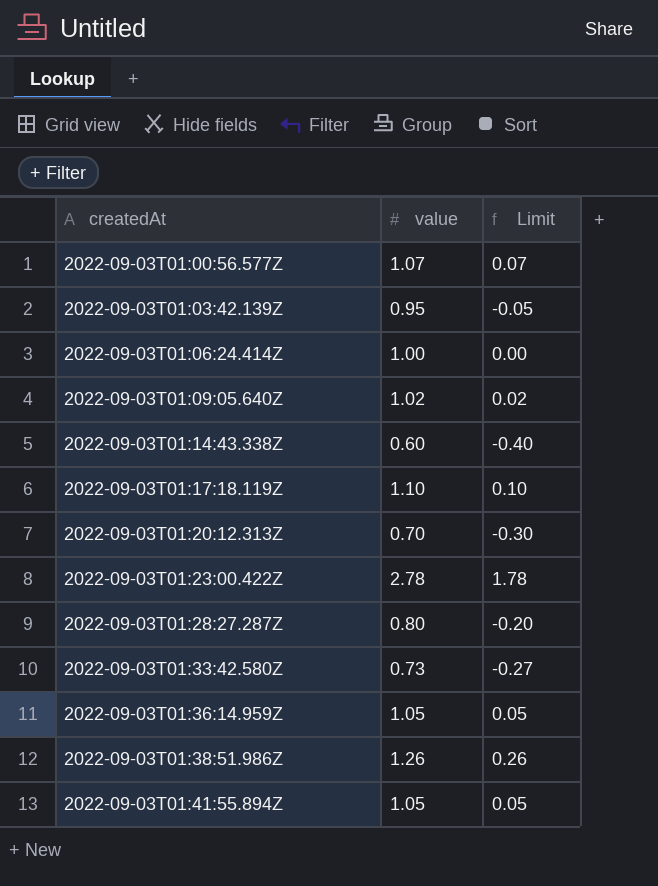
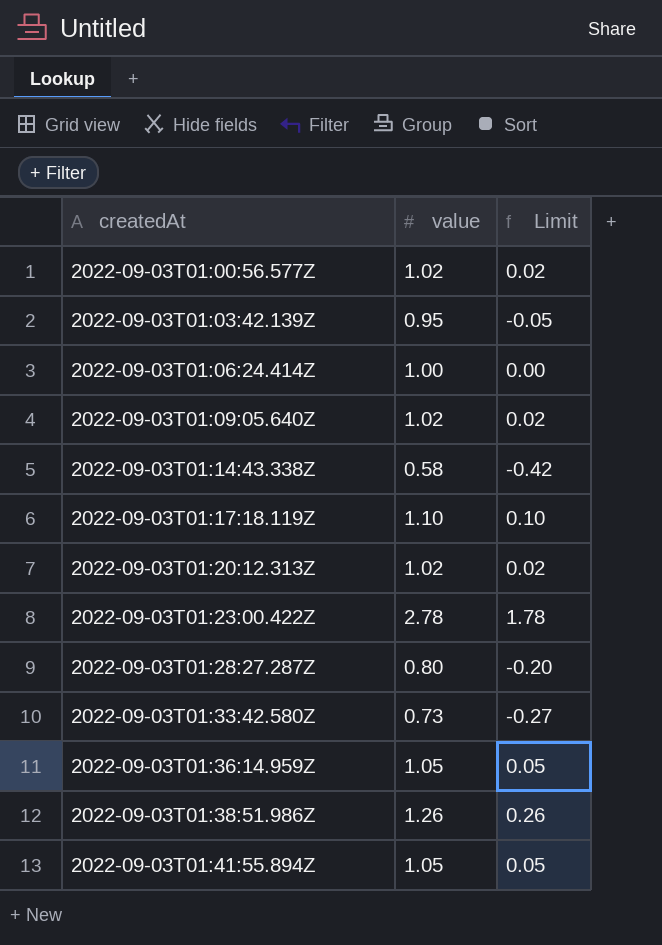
2022-09-03T01:00:56.577Z | value: 1.07 -> 1.02
2022-09-03T01:00:56.577Z | Limit: 0.07 -> 0.02
2022-09-03T01:14:43.338Z | value: 0.60 -> 0.58
2022-09-03T01:14:43.338Z | Limit: -0.40 -> -0.42
2022-09-03T01:20:12.313Z | value: 0.70 -> 1.02
2022-09-03T01:20:12.313Z | Limit: -0.30 -> 0.02

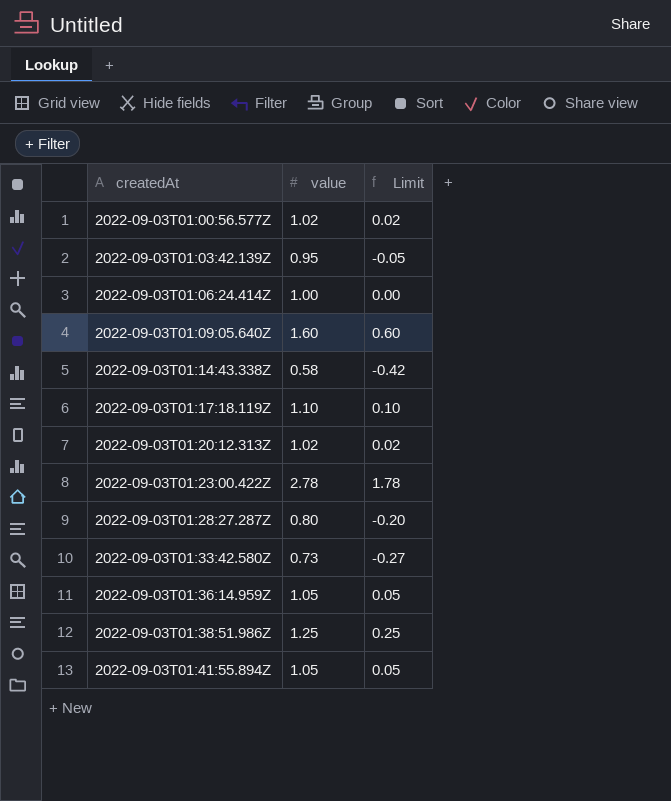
2022-09-03T01:09:05.640Z | value: 1.02 -> 1.60
2022-09-03T01:09:05.640Z | Limit: 0.02 -> 0.60
2022-09-03T01:38:51.986Z | value: 1.26 -> 1.25
2022-09-03T01:38:51.986Z | Limit: 0.26 -> 0.25

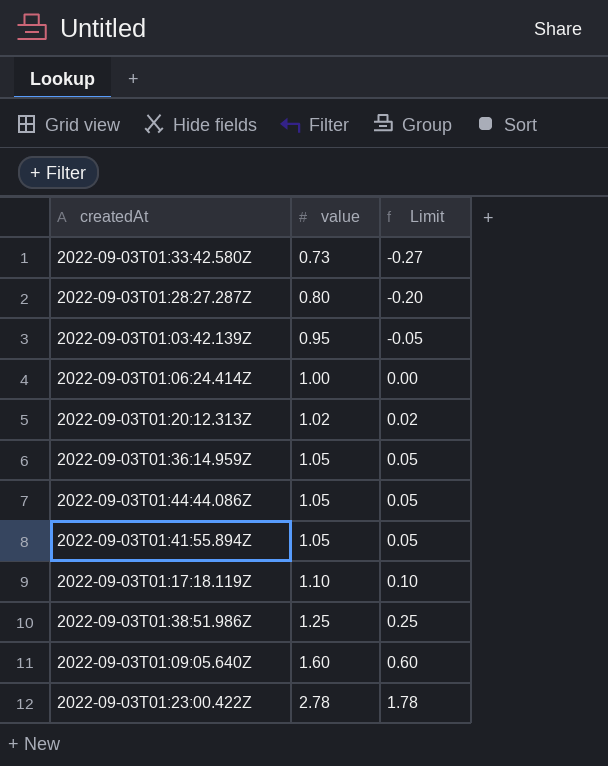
row order: createdAt ascending -> value ascending
row 2022-09-03T01:00:56.577Z: 1.02 | 0.02 -> none
row 2022-09-03T01:14:43.338Z: 0.58 | -0.42 -> none
row 2022-09-03T01:44:44.086Z: none -> 1.05 | 0.05

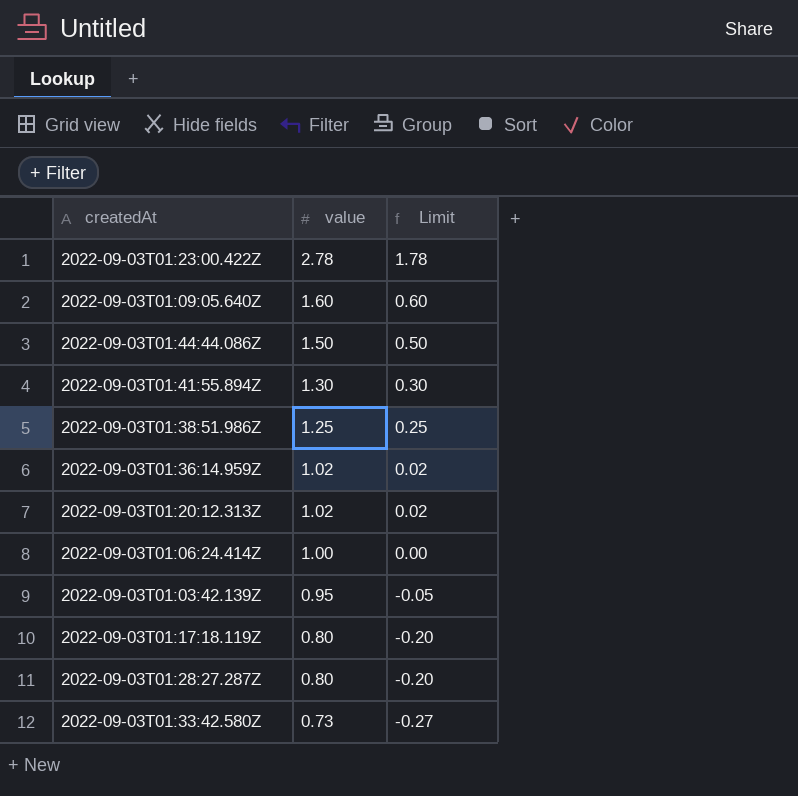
row order: value ascending -> value descending
2022-09-03T01:44:44.086Z | value: 1.05 -> 1.50
2022-09-03T01:44:44.086Z | Limit: 0.05 -> 0.50
2022-09-03T01:41:55.894Z | value: 1.05 -> 1.30
2022-09-03T01:41:55.894Z | Limit: 0.05 -> 0.30
2022-09-03T01:36:14.959Z | value: 1.05 -> 1.02
2022-09-03T01:36:14.959Z | Limit: 0.05 -> 0.02
2022-09-03T01:17:18.119Z | value: 1.10 -> 0.80
2022-09-03T01:17:18.119Z | Limit: 0.10 -> -0.20

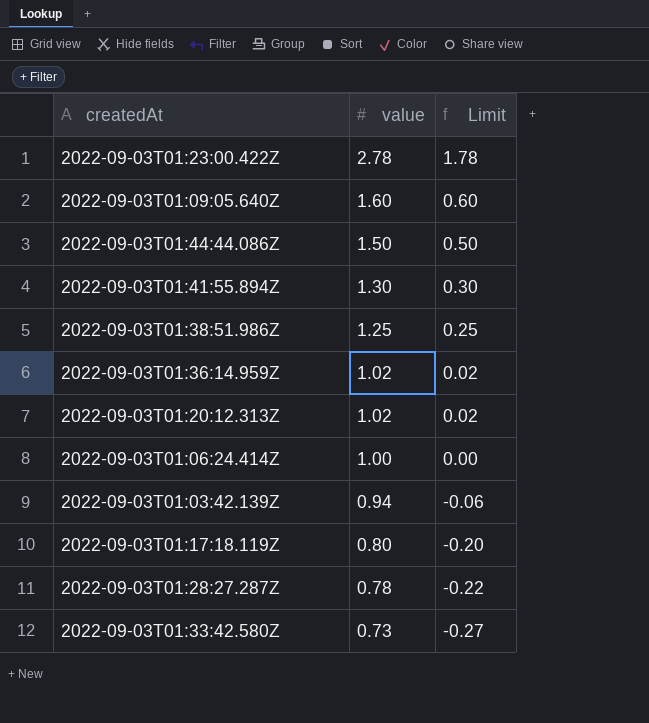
2022-09-03T01:03:42.139Z | value: 0.95 -> 0.94
2022-09-03T01:03:42.139Z | Limit: -0.05 -> -0.06
2022-09-03T01:28:27.287Z | value: 0.80 -> 0.78
2022-09-03T01:28:27.287Z | Limit: -0.20 -> -0.22

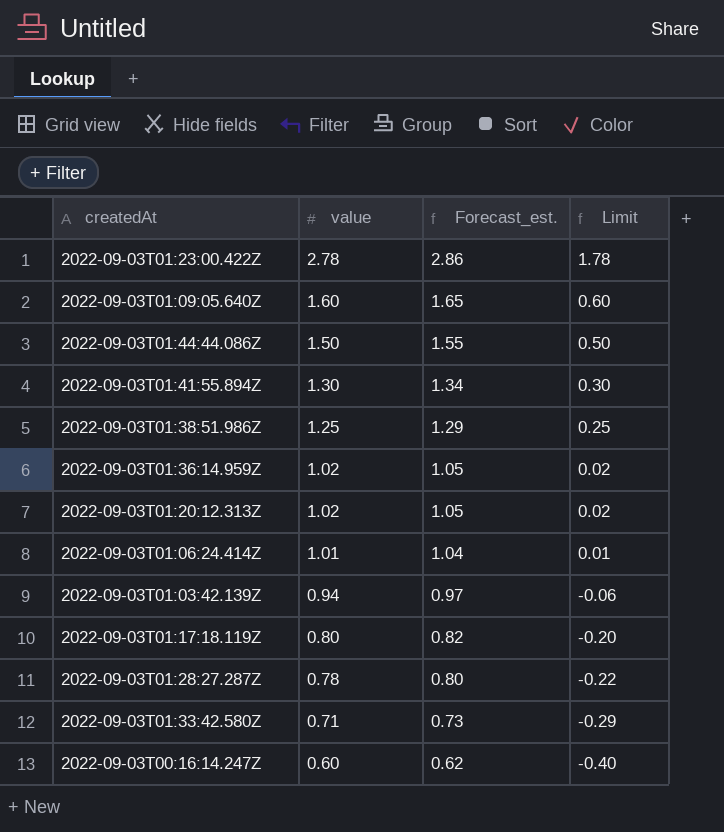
column Forecast_est. | formula: none -> [value] * 1.03
2022-09-03T01:06:24.414Z | value: 1.00 -> 1.01
2022-09-03T01:06:24.414Z | Limit: 0.00 -> 0.01
2022-09-03T01:33:42.580Z | value: 0.73 -> 0.71
2022-09-03T01:33:42.580Z | Limit: -0.27 -> -0.29
row 2022-09-03T00:16:14.247Z: none -> 0.60 | 0.62 | -0.40

